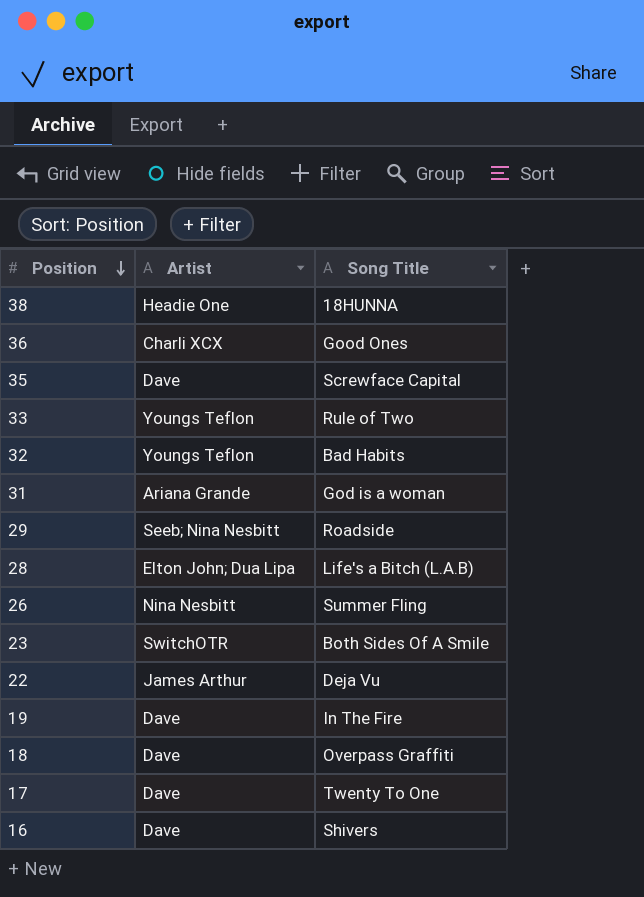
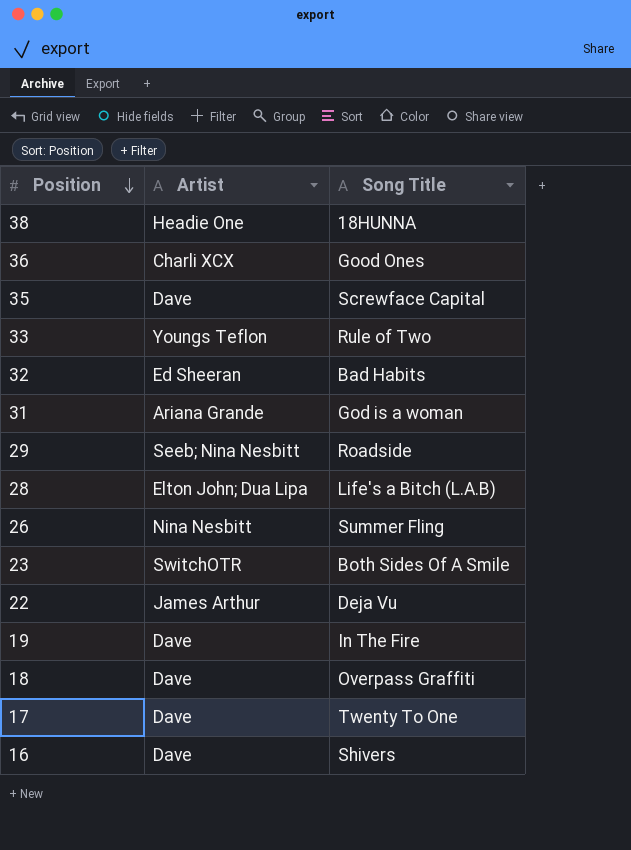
32 | Artist: Youngs Teflon -> Ed Sheeran

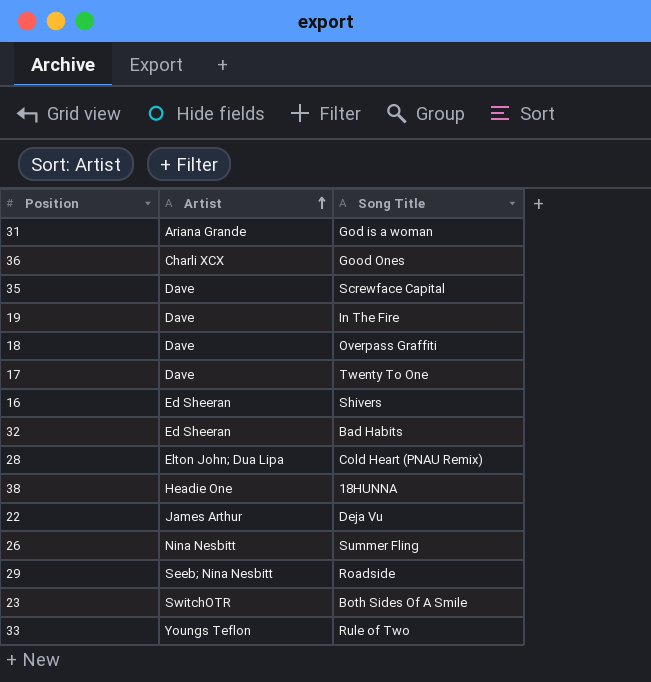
row order: Position descending -> Artist ascending
16 | Artist: Dave -> Ed Sheeran
28 | Song Title: Life's a Bitch (L.A.B) -> Cold Heart (PNAU Remix)

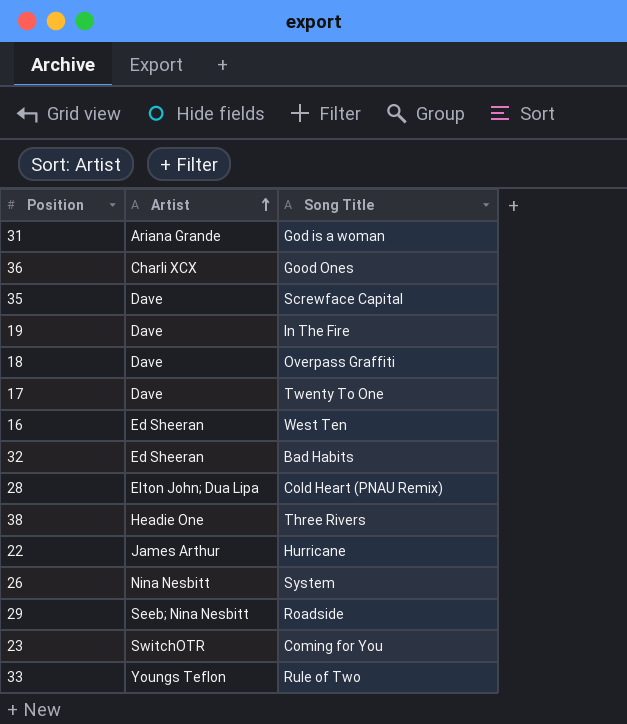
16 | Song Title: Shivers -> West Ten
38 | Song Title: 18HUNNA -> Three Rivers
22 | Song Title: Deja Vu -> Hurricane
26 | Song Title: Summer Fling -> System
23 | Song Title: Both Sides Of A Smile -> Coming for You

